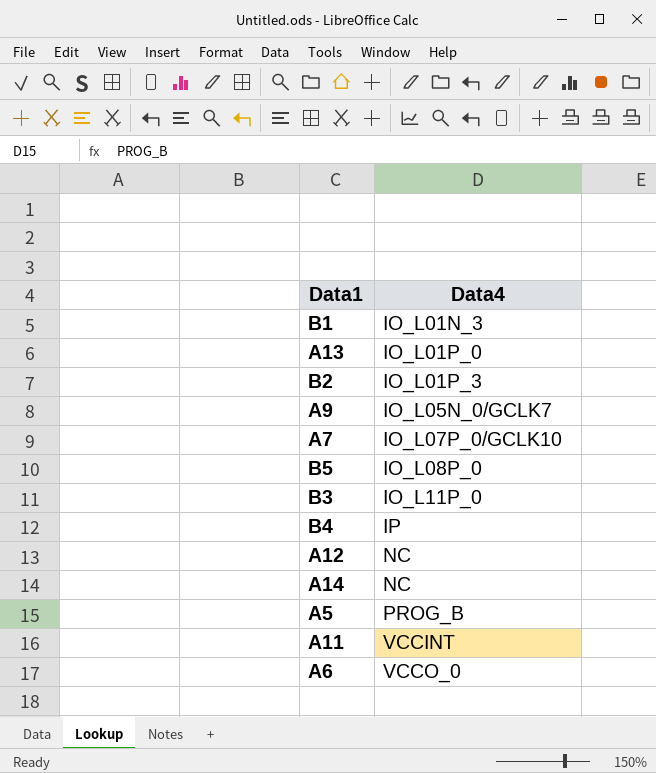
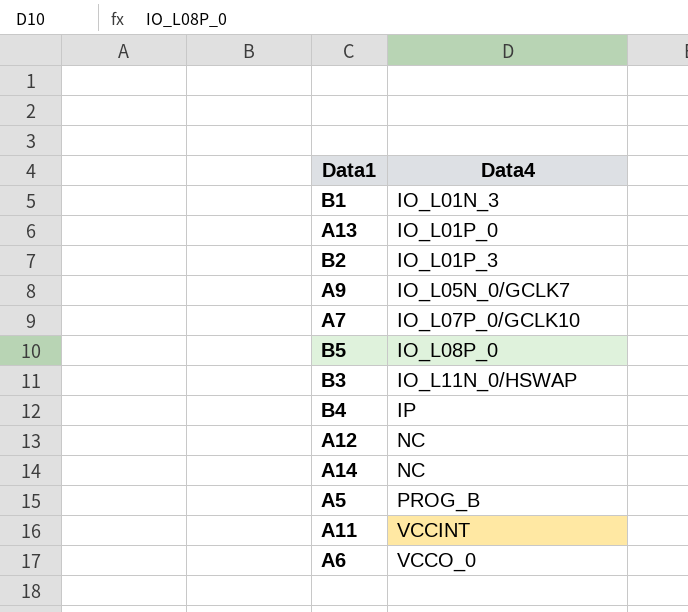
B3 | Data4: IO_L11P_0 -> IO_L11N_0/HSWAP

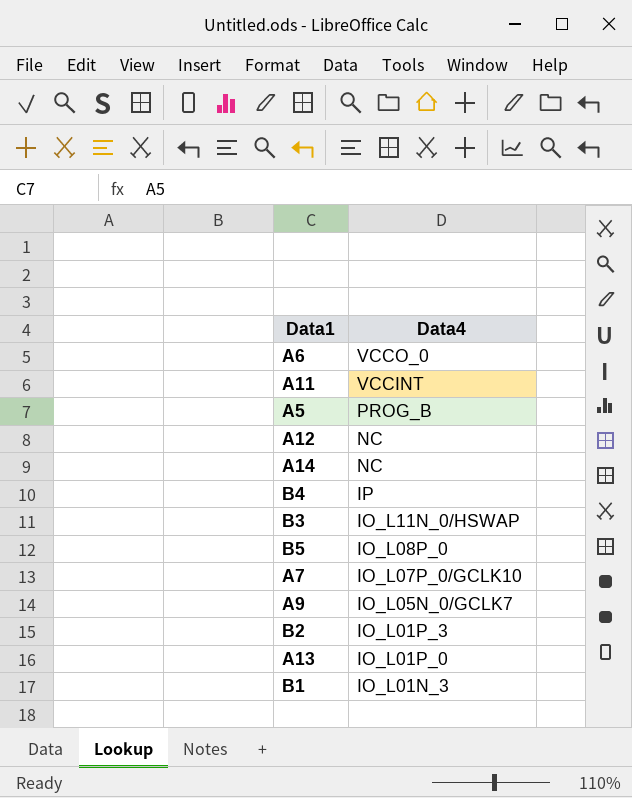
row order: Data4 ascending -> Data4 descending

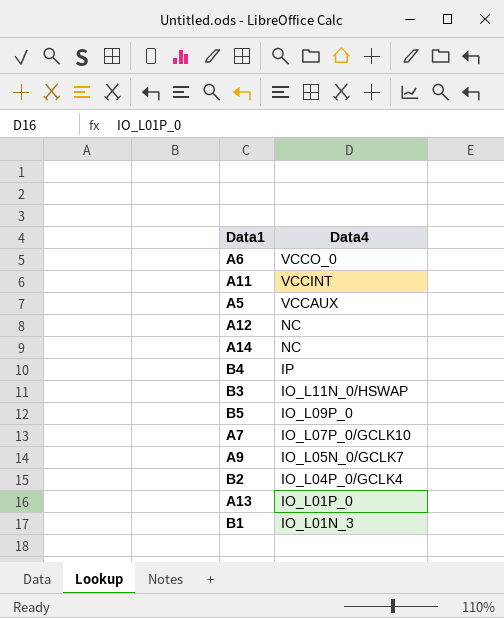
A5 | Data4: PROG_B -> VCCAUX
B5 | Data4: IO_L08P_0 -> IO_L09P_0
B2 | Data4: IO_L01P_3 -> IO_L04P_0/GCLK4

